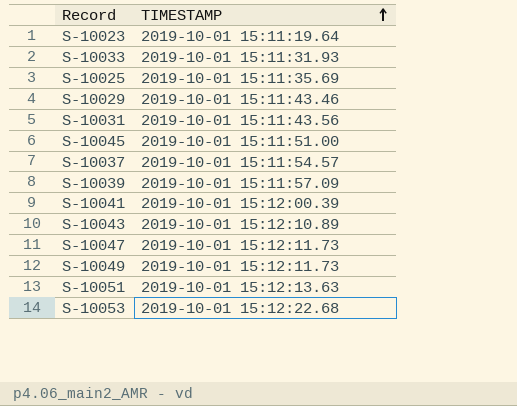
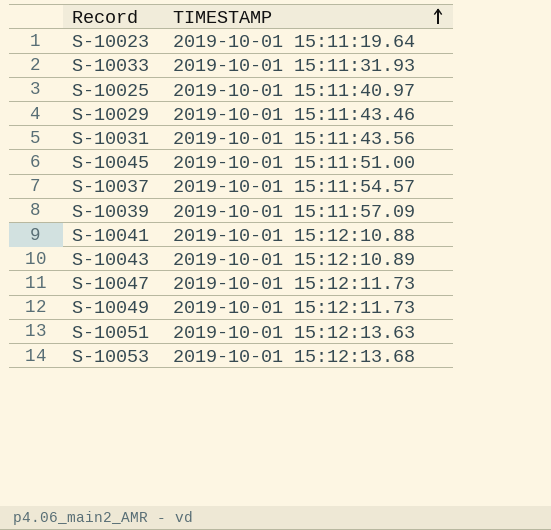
S-10025 | TIMESTAMP: 2019-10-01 15:11:35.69 -> 2019-10-01 15:11:40.97
S-10041 | TIMESTAMP: 2019-10-01 15:12:00.39 -> 2019-10-01 15:12:10.88
S-10053 | TIMESTAMP: 2019-10-01 15:12:22.68 -> 2019-10-01 15:12:13.68

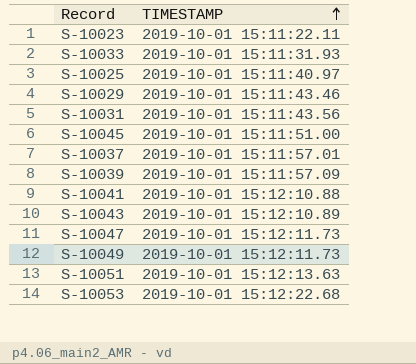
S-10023 | TIMESTAMP: 2019-10-01 15:11:19.64 -> 2019-10-01 15:11:22.11
S-10037 | TIMESTAMP: 2019-10-01 15:11:54.57 -> 2019-10-01 15:11:57.01
S-10053 | TIMESTAMP: 2019-10-01 15:12:13.68 -> 2019-10-01 15:12:22.68

